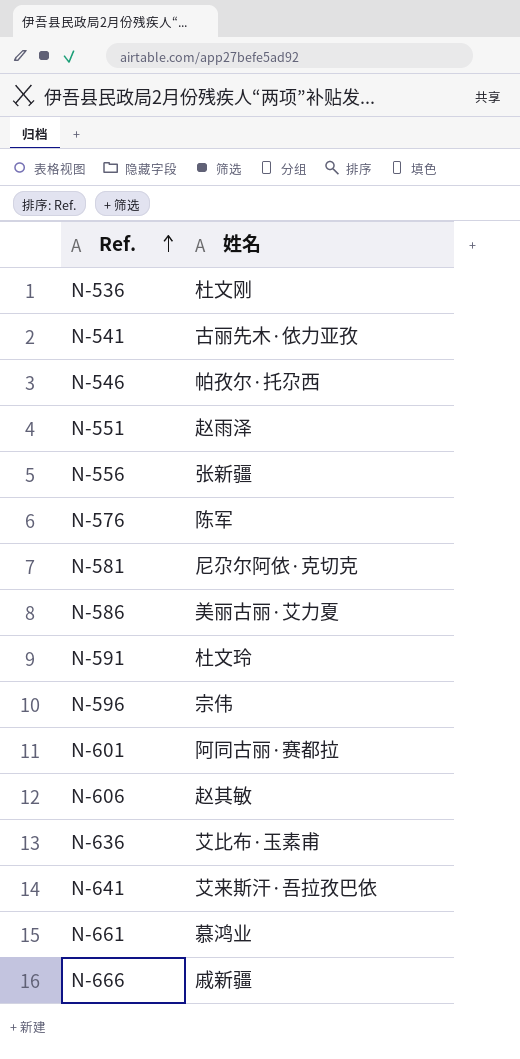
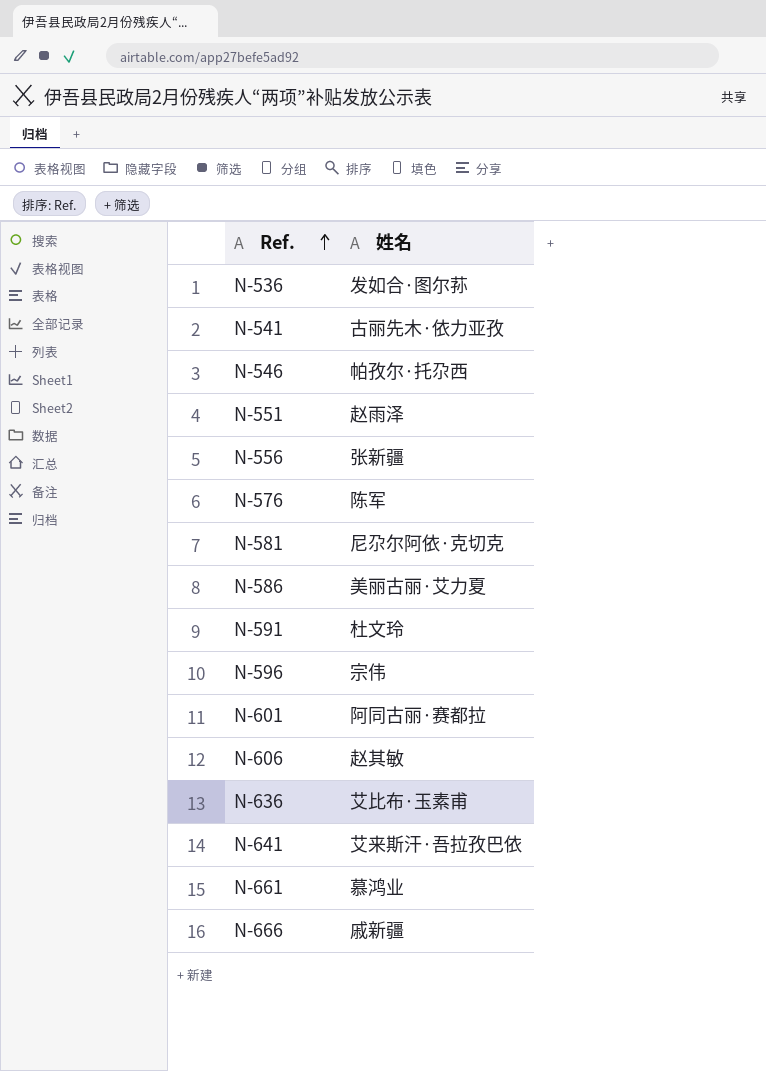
N-536 | 姓名: 杜文刚 -> 发如合·图尔荪

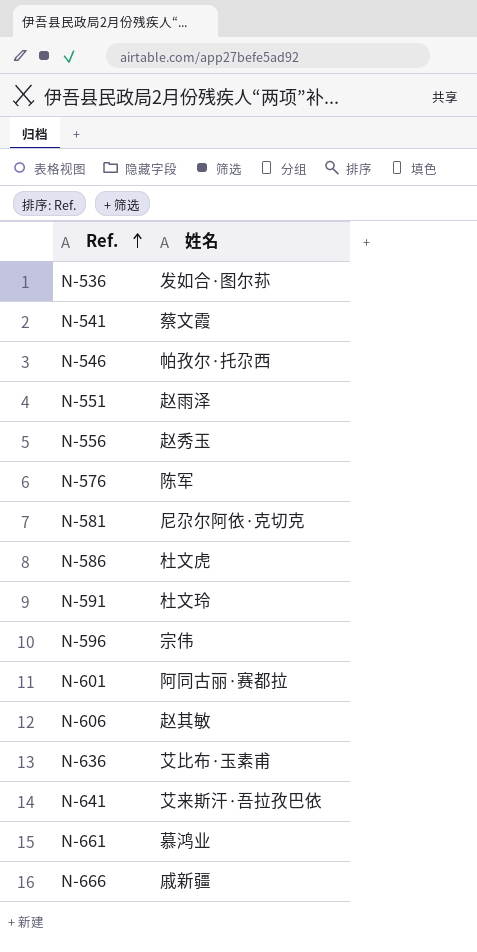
N-541 | 姓名: 古丽先木·依力亚孜 -> 蔡文霞
N-556 | 姓名: 张新疆 -> 赵秀玉
N-586 | 姓名: 美丽古丽·艾力夏 -> 杜文虎

